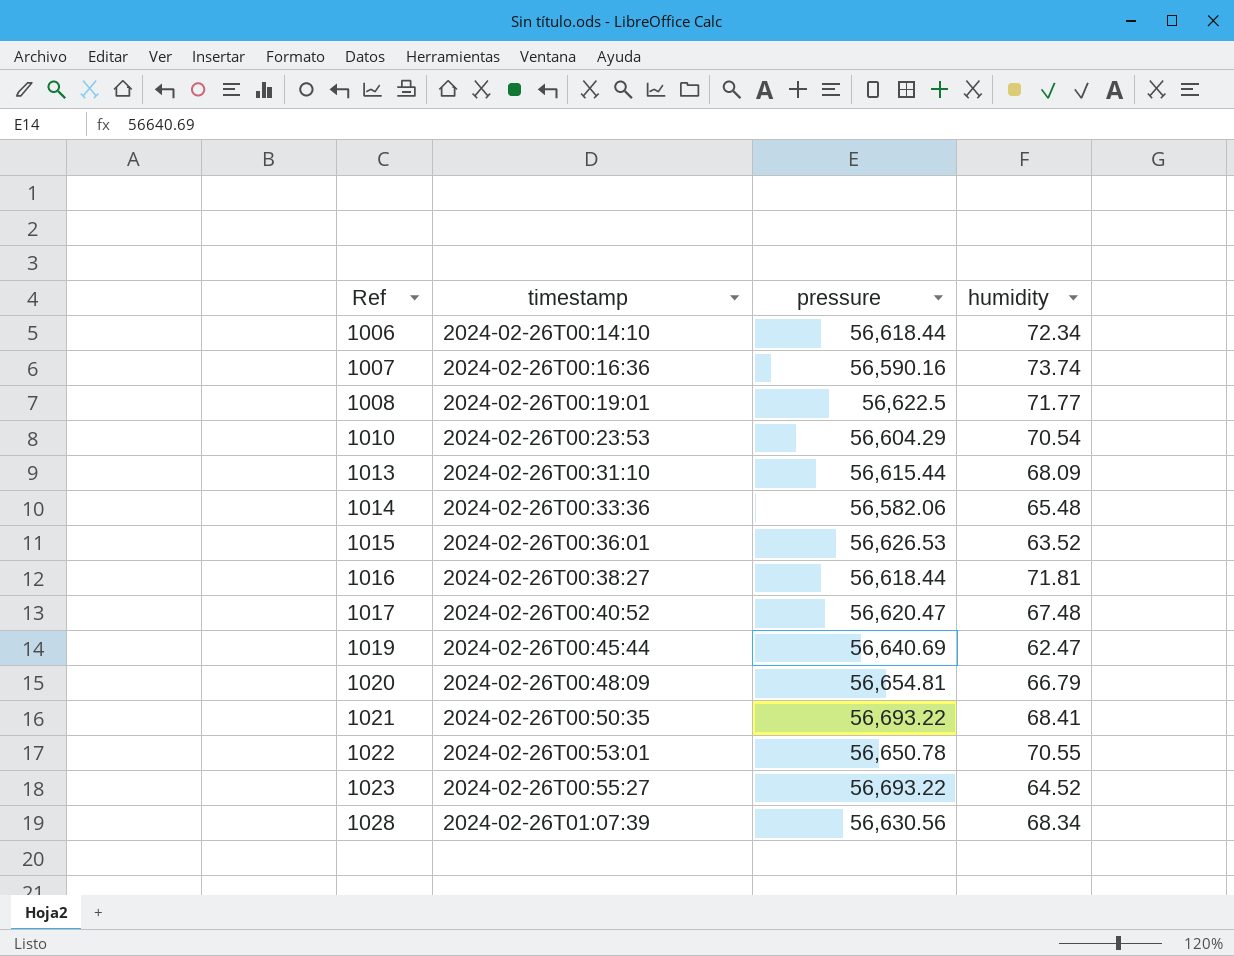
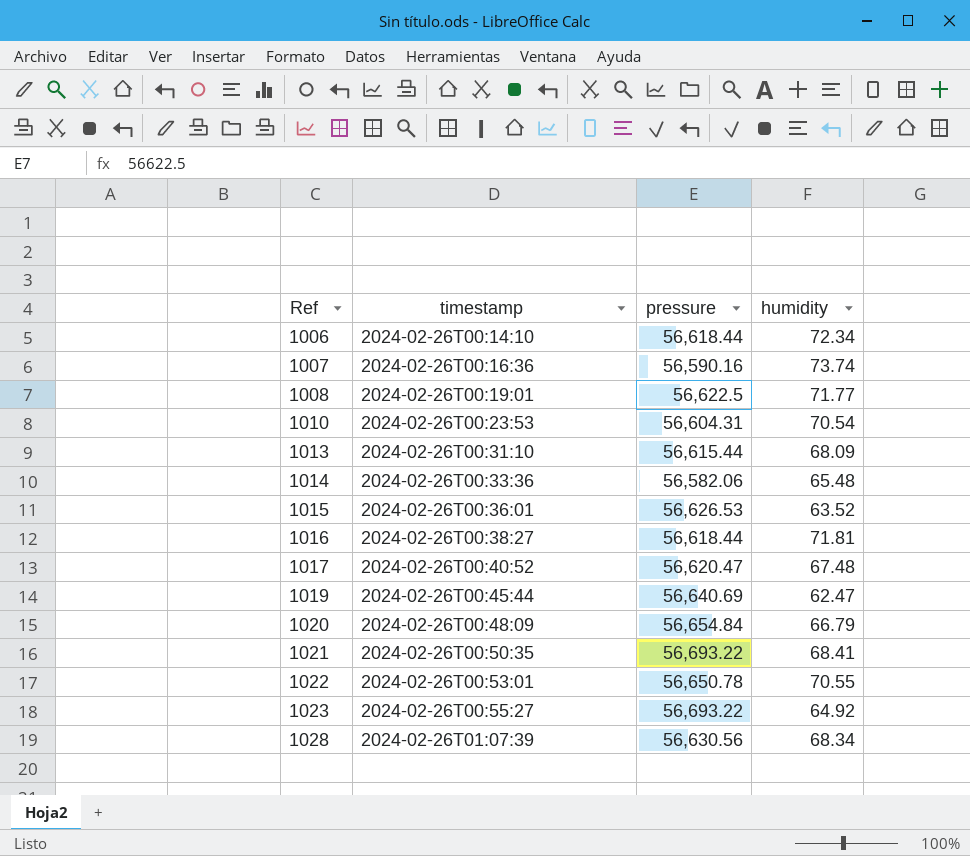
1010 | pressure: 56,604.29 -> 56,604.31
1020 | pressure: 56,654.81 -> 56,654.84
1023 | humidity: 64.52 -> 64.92

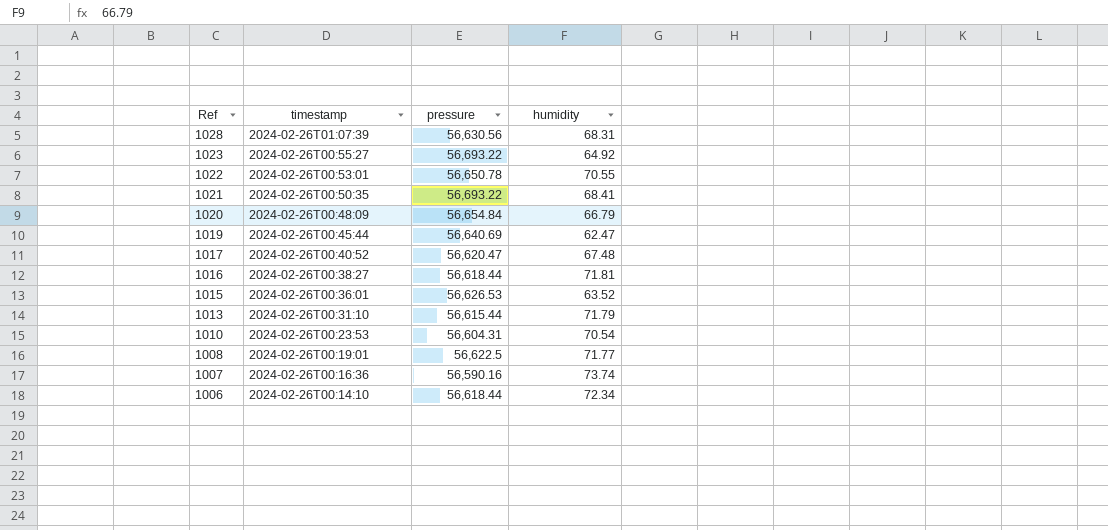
row order: Ref ascending -> Ref descending
row 1014: 2024-02-26T00:33:36 | 56,582.06 | 65.48 -> none
1028 | humidity: 68.34 -> 68.31
1013 | humidity: 68.09 -> 71.79

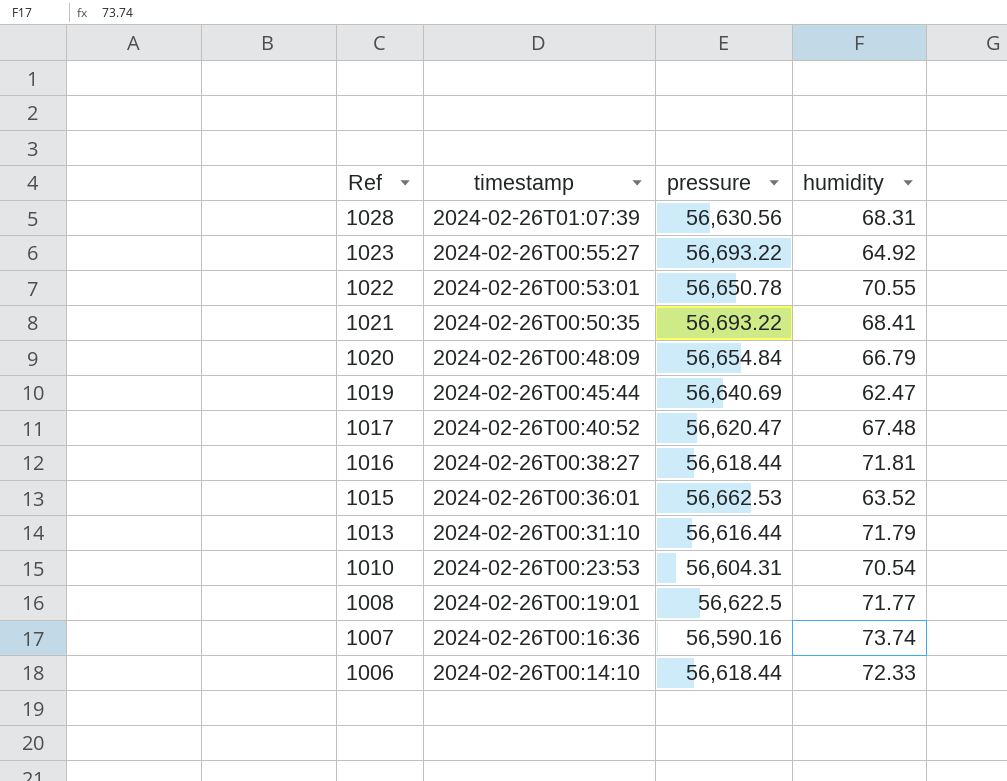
1015 | pressure: 56,626.53 -> 56,662.53
1013 | pressure: 56,615.44 -> 56,616.44
1006 | humidity: 72.34 -> 72.33

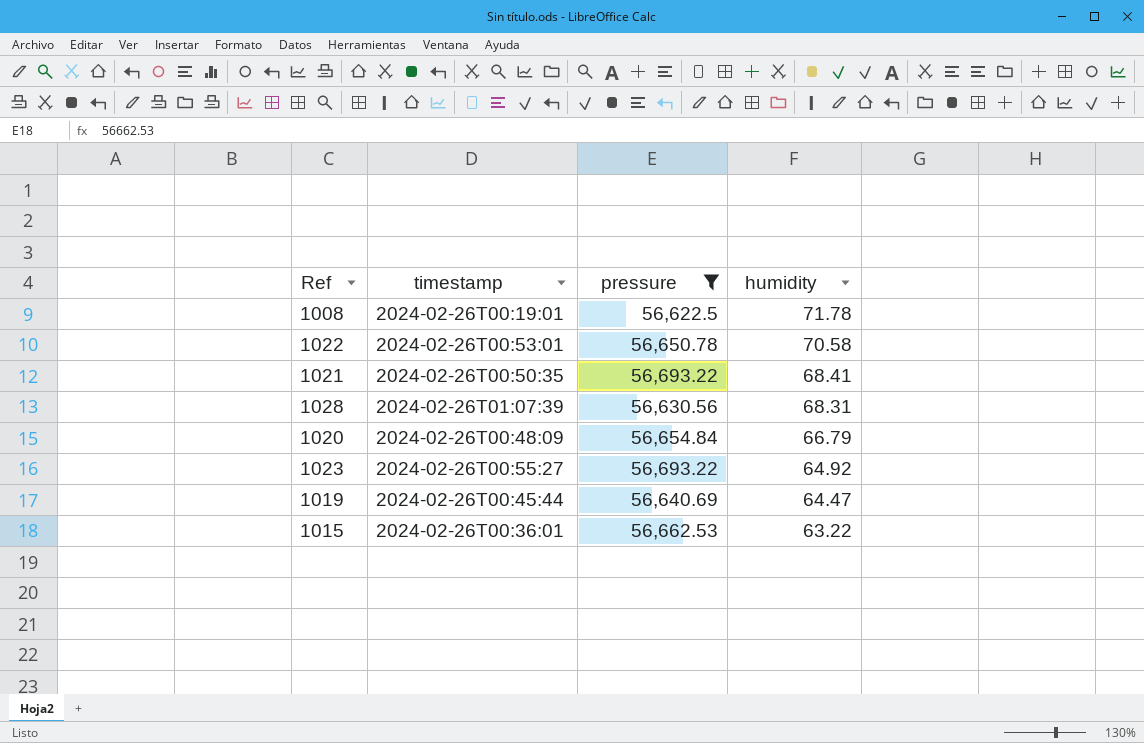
filter: none -> pressure >= 56,622.5
row order: Ref descending -> humidity descending
1008 | humidity: 71.77 -> 71.78
1022 | humidity: 70.55 -> 70.58
1019 | humidity: 62.47 -> 64.47
1015 | humidity: 63.52 -> 63.22

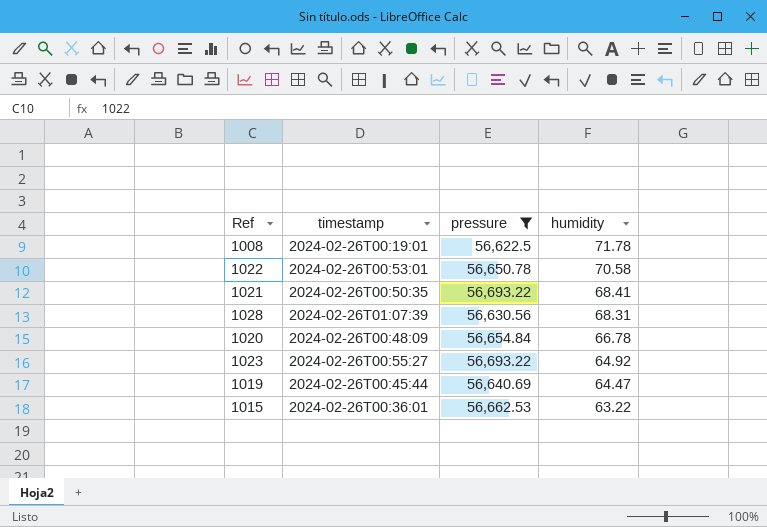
1020 | humidity: 66.79 -> 66.78

